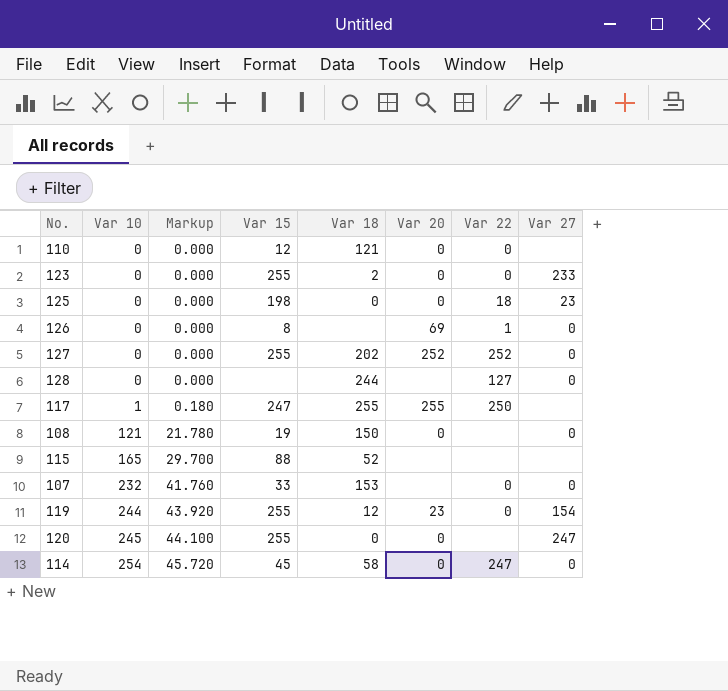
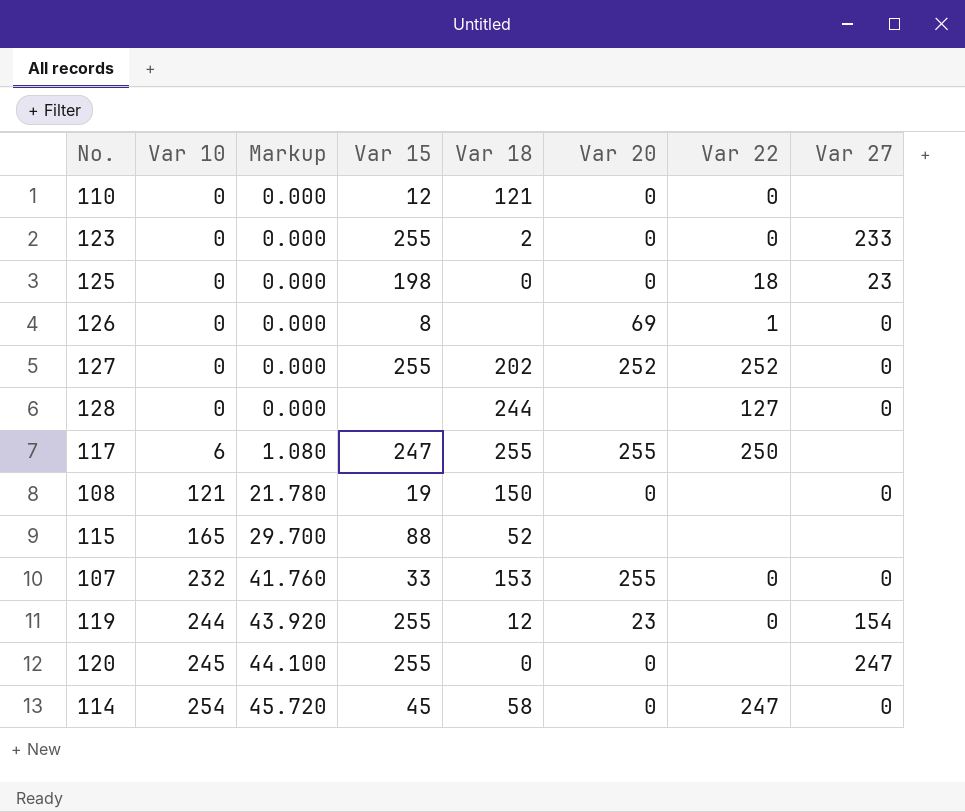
117 | Var 10: 1 -> 6
117 | Markup: 0.180 -> 1.080
107 | Var 20: none -> 255

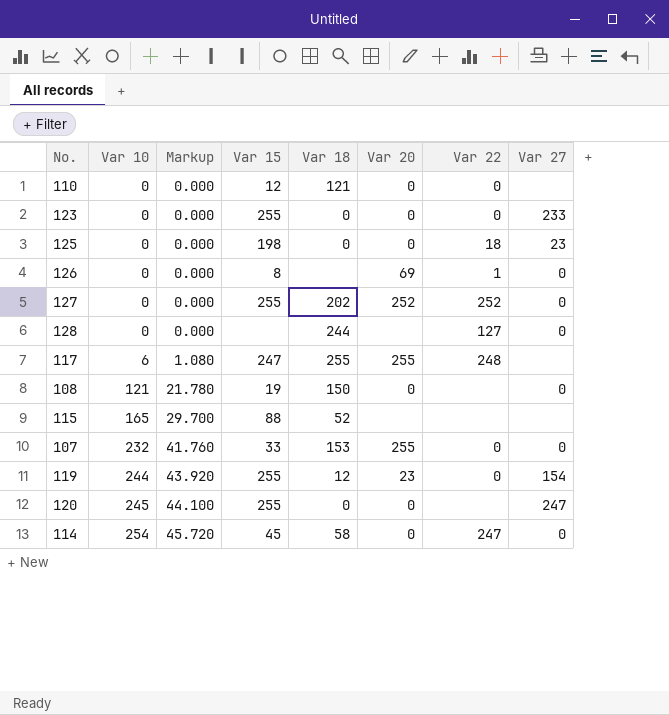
123 | Var 18: 2 -> 0
117 | Var 22: 250 -> 248

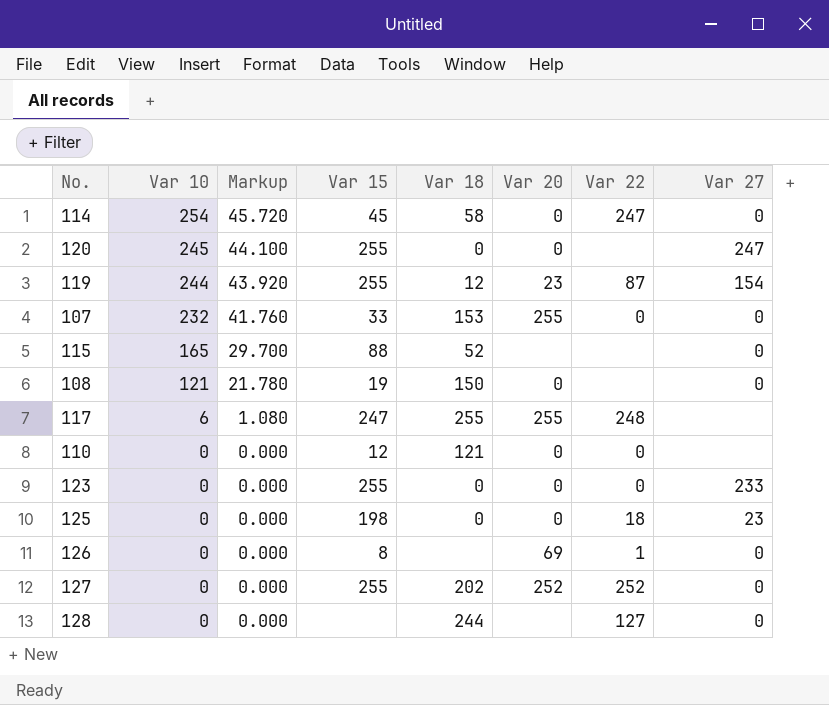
row order: Var 10 ascending -> Var 10 descending
119 | Var 22: 0 -> 87
115 | Var 27: none -> 0

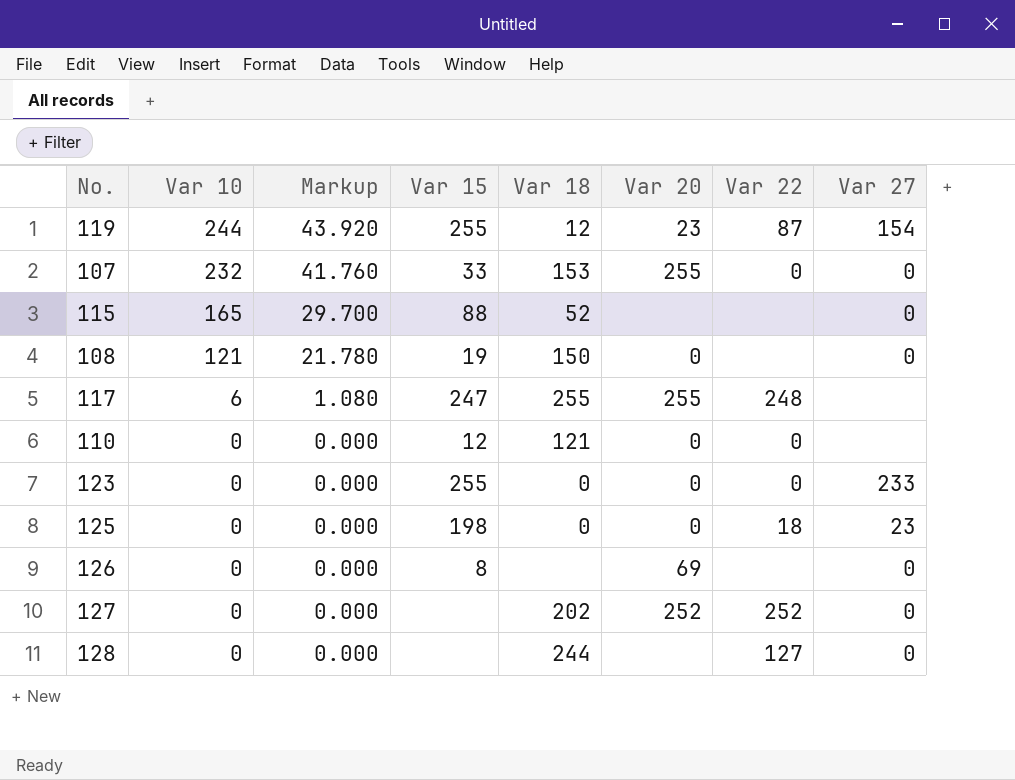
row 114: 254 | 45.720 | 45 | 58 | 0 | 247 | 0 -> none
row 120: 245 | 44.100 | 255 | 0 | 0 | none | 247 -> none
126 | Var 22: 1 -> none
127 | Var 15: 255 -> none

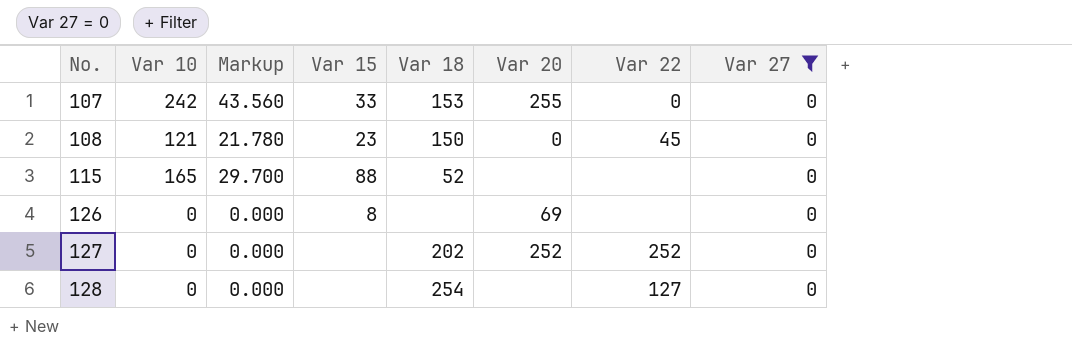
filter: none -> Var 27 = 0
row order: Var 10 descending -> No. ascending
107 | Var 10: 232 -> 242
107 | Markup: 41.760 -> 43.560
108 | Var 15: 19 -> 23
108 | Var 22: none -> 45
128 | Var 18: 244 -> 254

